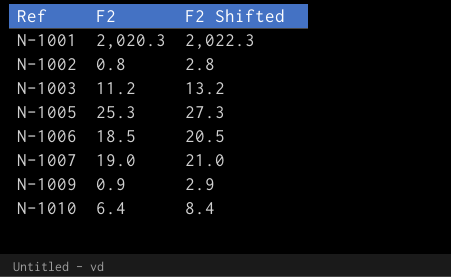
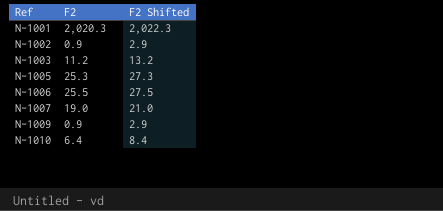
N-1002 | F2: 0.8 -> 0.9
N-1002 | F2 Shifted: 2.8 -> 2.9
N-1006 | F2: 18.5 -> 25.5
N-1006 | F2 Shifted: 20.5 -> 27.5

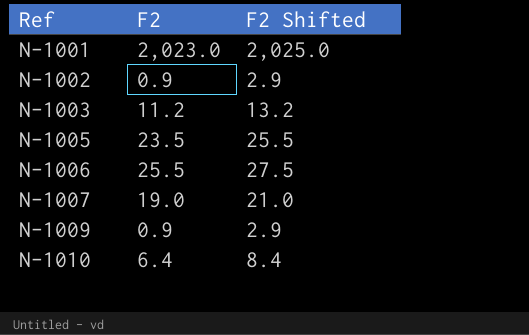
N-1001 | F2: 2,020.3 -> 2,023.0
N-1001 | F2 Shifted: 2,022.3 -> 2,025.0
N-1005 | F2: 25.3 -> 23.5
N-1005 | F2 Shifted: 27.3 -> 25.5

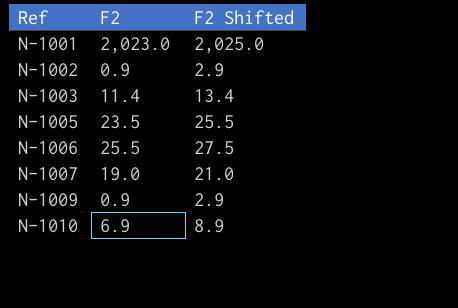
N-1003 | F2: 11.2 -> 11.4
N-1003 | F2 Shifted: 13.2 -> 13.4
N-1010 | F2: 6.4 -> 6.9
N-1010 | F2 Shifted: 8.4 -> 8.9

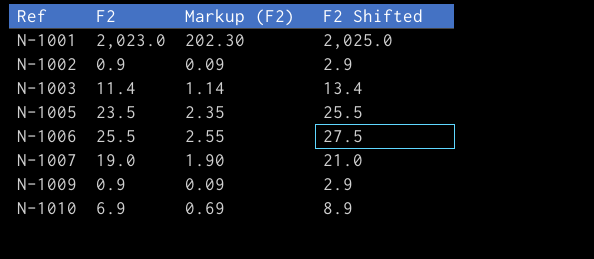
column Markup (F2) | formula: none -> [F2] * 0.1

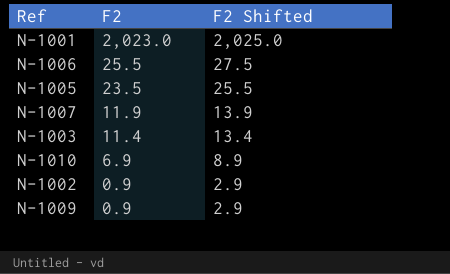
row order: Ref ascending -> F2 descending
column Markup (F2) | formula: [F2] * 0.1 -> none
N-1007 | F2: 19.0 -> 11.9
N-1007 | F2 Shifted: 21.0 -> 13.9

